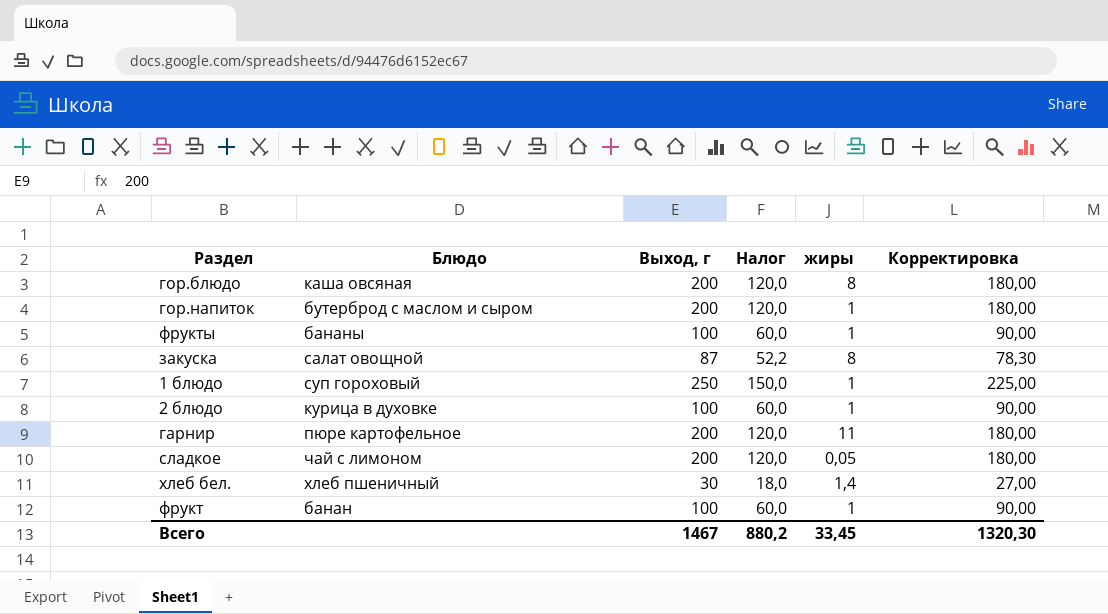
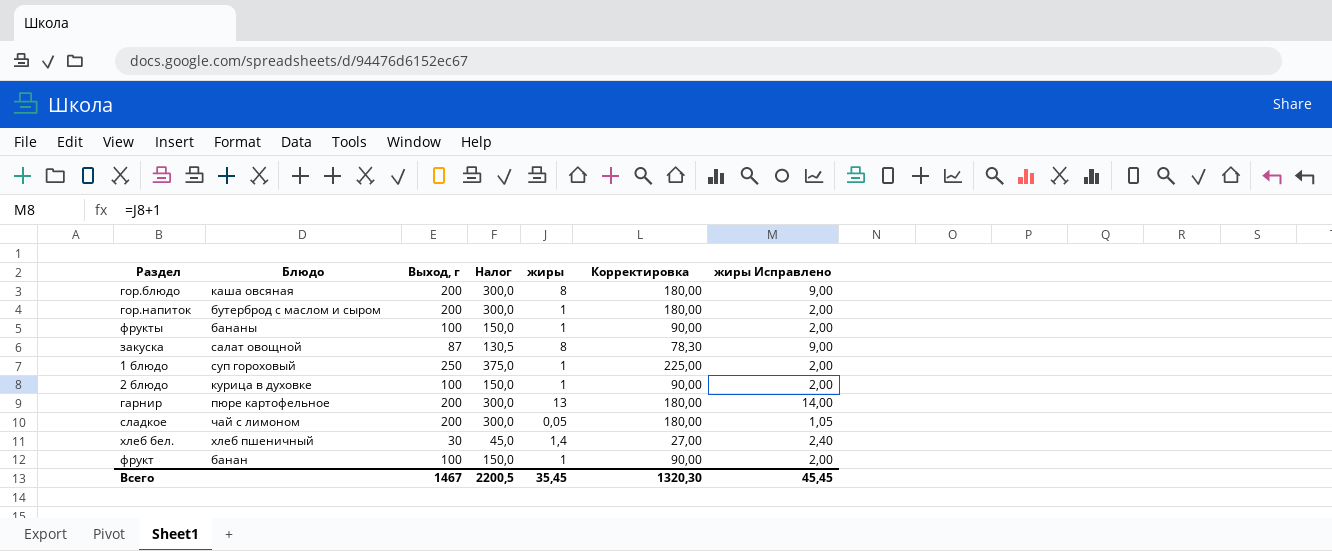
column Налог | formula: [Выход, г] * 0,6 -> [Выход, г] * 1,5
column жиры Исправлено | formula: none -> [жиры] + 1
гарнир | жиры: 11 -> 13
Всего | Налог: 880,2 -> 2200,5
Всего | жиры: 33,45 -> 35,45

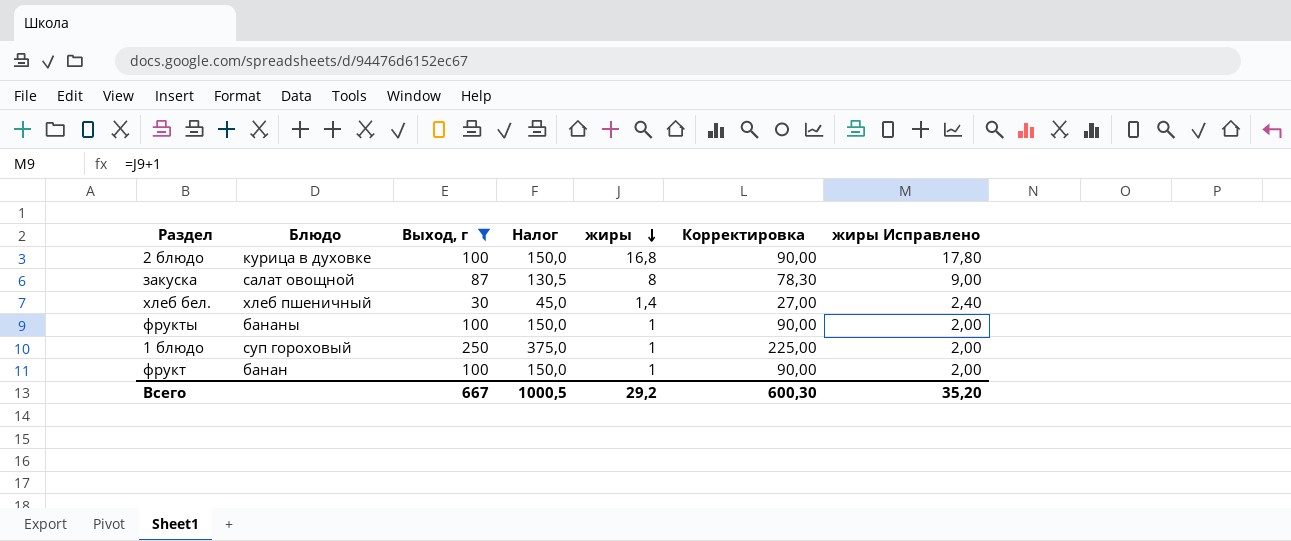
filter: none -> Выход, г != 200
row order: none -> жиры descending
2 блюдо | жиры: 1 -> 16,8
2 блюдо | жиры Исправлено: 2,00 -> 17,80
Всего | Выход, г: 1467 -> 667
Всего | Налог: 2200,5 -> 1000,5
Всего | жиры: 35,45 -> 29,2
Всего | Корректировка: 1320,30 -> 600,30
Всего | жиры Исправлено: 45,45 -> 35,20

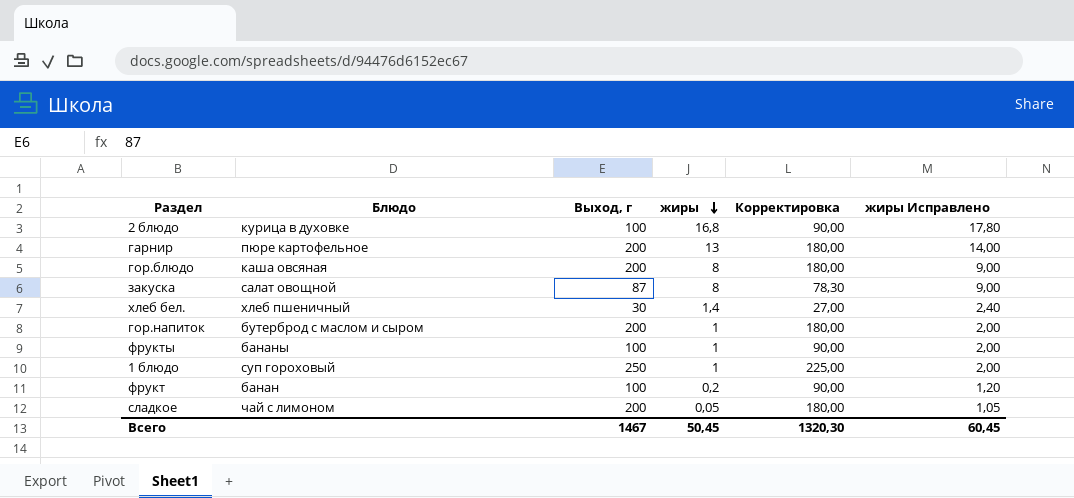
filter: Выход, г != 200 -> none
column Налог | formula: [Выход, г] * 1,5 -> none
фрукт | жиры: 1 -> 0,2
фрукт | жиры Исправлено: 2,00 -> 1,20
Всего | Выход, г: 667 -> 1467
Всего | жиры: 29,2 -> 50,45
Всего | Корректировка: 600,30 -> 1320,30
Всего | жиры Исправлено: 35,20 -> 60,45

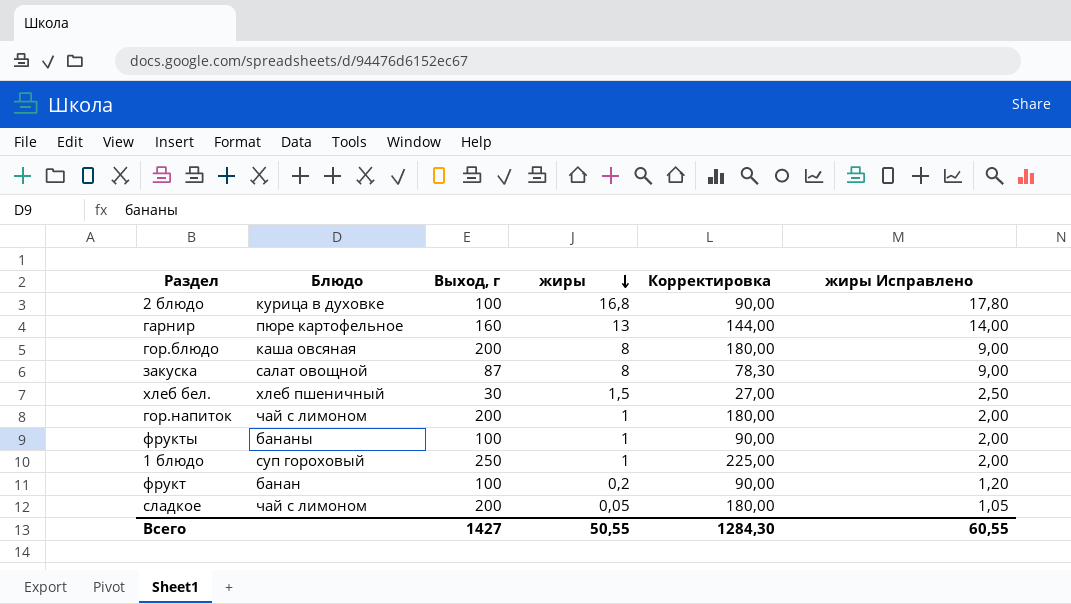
гарнир | Выход, г: 200 -> 160
гарнир | Корректировка: 180,00 -> 144,00
хлеб бел. | жиры: 1,4 -> 1,5
хлеб бел. | жиры Исправлено: 2,40 -> 2,50
гор.напиток | Блюдо: бутерброд с маслом и сыром -> чай с лимоном
Всего | Выход, г: 1467 -> 1427
Всего | жиры: 50,45 -> 50,55
Всего | Корректировка: 1320,30 -> 1284,30
Всего | жиры Исправлено: 60,45 -> 60,55

